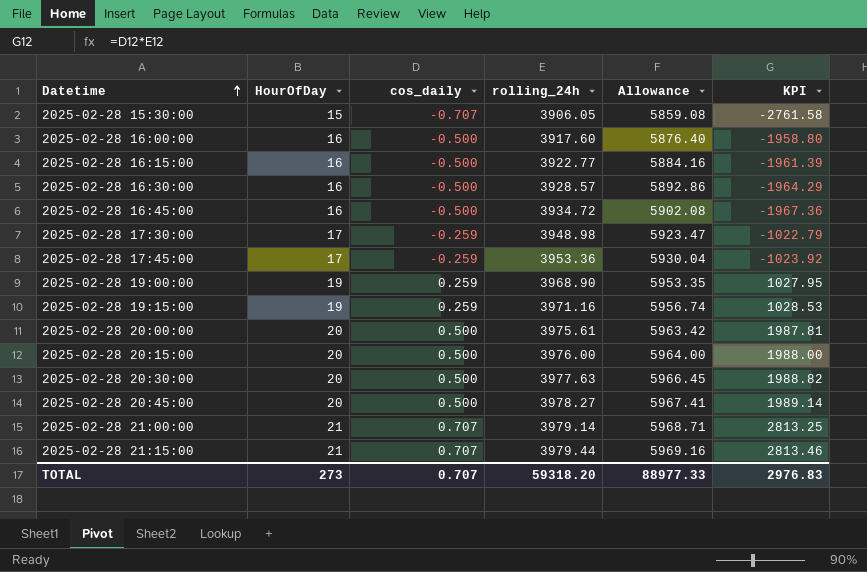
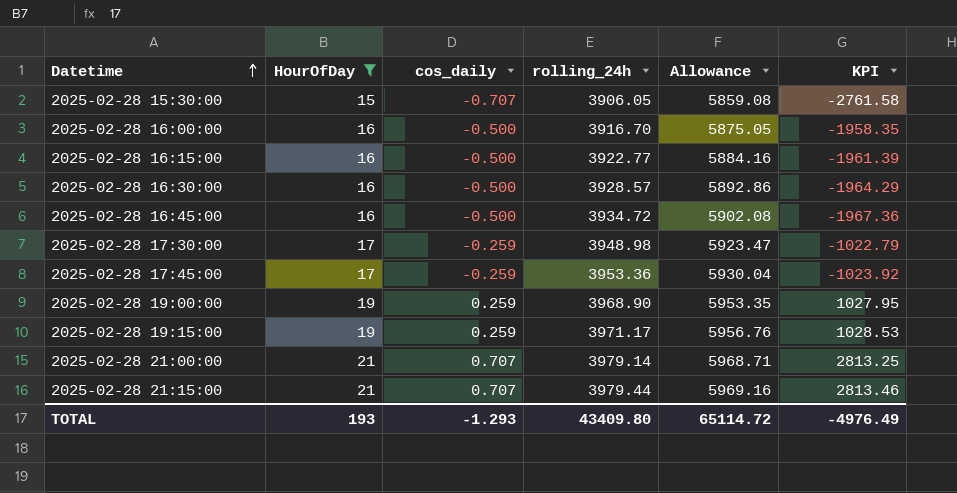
filter: none -> HourOfDay != 20
2025-02-28 16:00:00 | rolling_24h: 3917.60 -> 3916.70
2025-02-28 16:00:00 | Allowance: 5876.40 -> 5875.05
2025-02-28 16:00:00 | KPI: -1958.80 -> -1958.35
2025-02-28 19:15:00 | rolling_24h: 3971.16 -> 3971.17
2025-02-28 19:15:00 | Allowance: 5956.74 -> 5956.76
TOTAL | HourOfDay: 273 -> 193
TOTAL | cos_daily: 0.707 -> -1.293
TOTAL | rolling_24h: 59318.20 -> 43409.80
TOTAL | Allowance: 88977.33 -> 65114.72
TOTAL | KPI: 2976.83 -> -4976.49

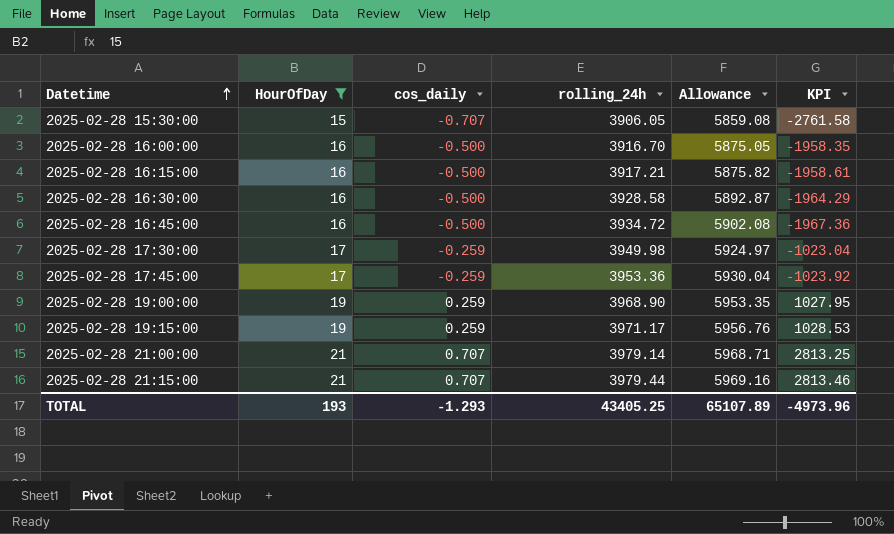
2025-02-28 16:15:00 | rolling_24h: 3922.77 -> 3917.21
2025-02-28 16:15:00 | Allowance: 5884.16 -> 5875.82
2025-02-28 16:15:00 | KPI: -1961.39 -> -1958.61
2025-02-28 16:30:00 | rolling_24h: 3928.57 -> 3928.58
2025-02-28 16:30:00 | Allowance: 5892.86 -> 5892.87
2025-02-28 17:30:00 | rolling_24h: 3948.98 -> 3949.98
2025-02-28 17:30:00 | Allowance: 5923.47 -> 5924.97
2025-02-28 17:30:00 | KPI: -1022.79 -> -1023.04
TOTAL | rolling_24h: 43409.80 -> 43405.25
TOTAL | Allowance: 65114.72 -> 65107.89
TOTAL | KPI: -4976.49 -> -4973.96

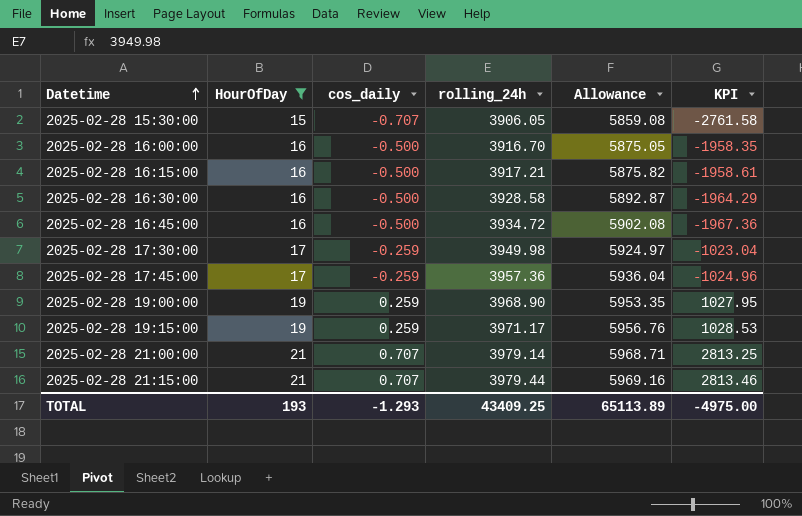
2025-02-28 17:45:00 | rolling_24h: 3953.36 -> 3957.36
2025-02-28 17:45:00 | Allowance: 5930.04 -> 5936.04
2025-02-28 17:45:00 | KPI: -1023.92 -> -1024.96
TOTAL | rolling_24h: 43405.25 -> 43409.25
TOTAL | Allowance: 65107.89 -> 65113.89
TOTAL | KPI: -4973.96 -> -4975.00

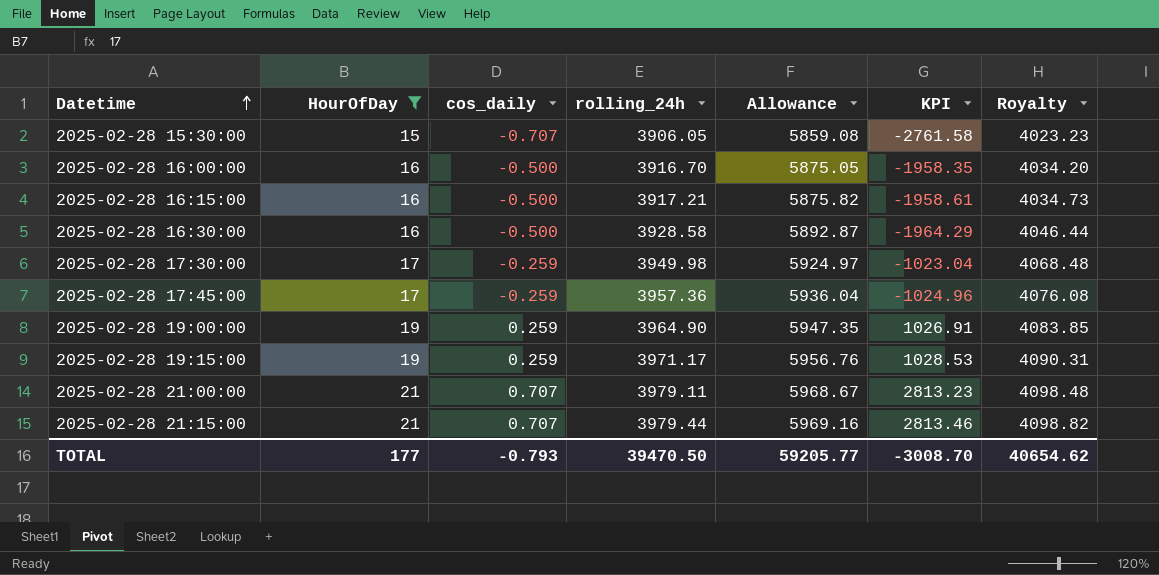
column Royalty | formula: none -> [rolling_24h] * 1.03
row 2025-02-28 16:45:00: 16 | -0.500 | 3934.72 | 5902.08 | -1967.36 -> none
2025-02-28 19:00:00 | rolling_24h: 3968.90 -> 3964.90
2025-02-28 19:00:00 | Allowance: 5953.35 -> 5947.35
2025-02-28 19:00:00 | KPI: 1027.95 -> 1026.91
2025-02-28 21:00:00 | rolling_24h: 3979.14 -> 3979.11
2025-02-28 21:00:00 | Allowance: 5968.71 -> 5968.67
2025-02-28 21:00:00 | KPI: 2813.25 -> 2813.23
TOTAL | HourOfDay: 193 -> 177
TOTAL | cos_daily: -1.293 -> -0.793
TOTAL | rolling_24h: 43409.25 -> 39470.50
TOTAL | Allowance: 65113.89 -> 59205.77
TOTAL | KPI: -4975.00 -> -3008.70

